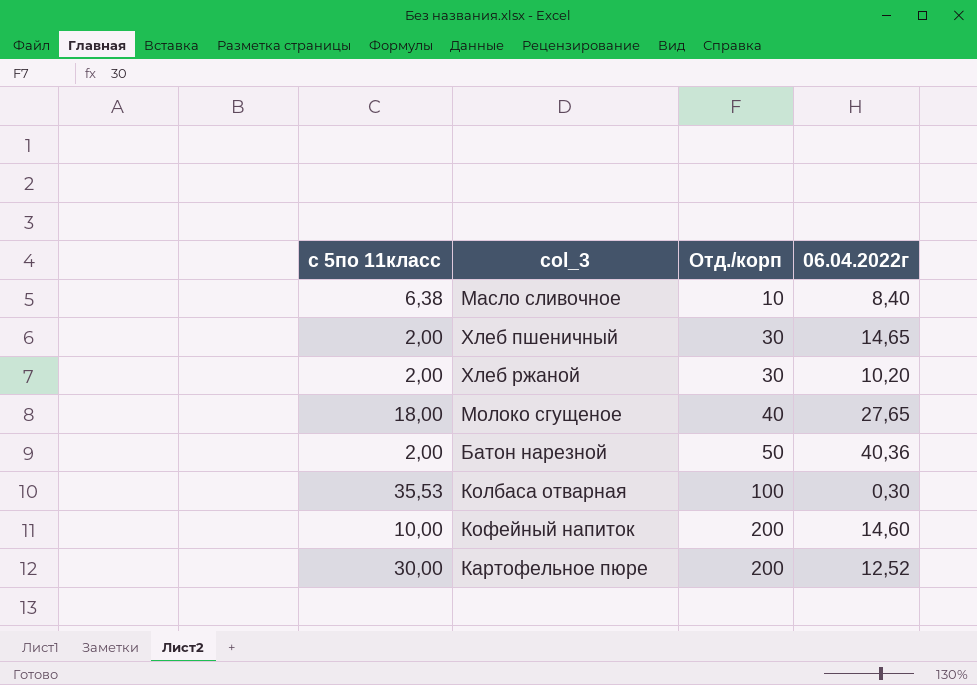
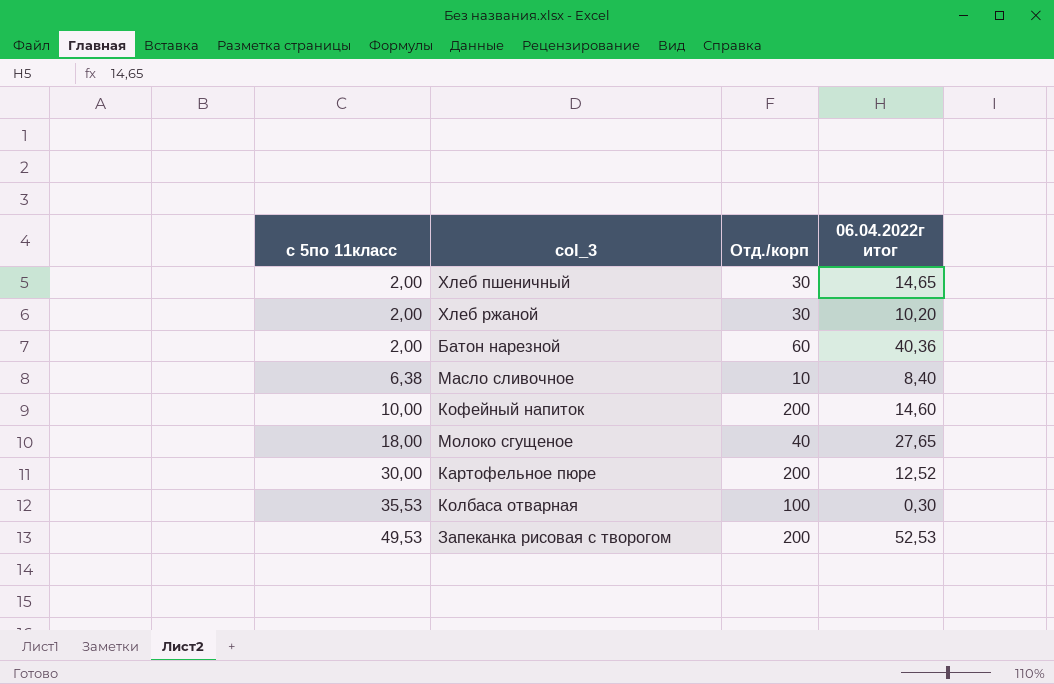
row order: Отд./корп ascending -> с 5по 11класс ascending
column name: 06.04.2022г -> 06.04.2022г итог
Батон нарезной | Отд./корп: 50 -> 60
row Запеканка рисовая с творогом: none -> 49,53 | 200 | 52,53

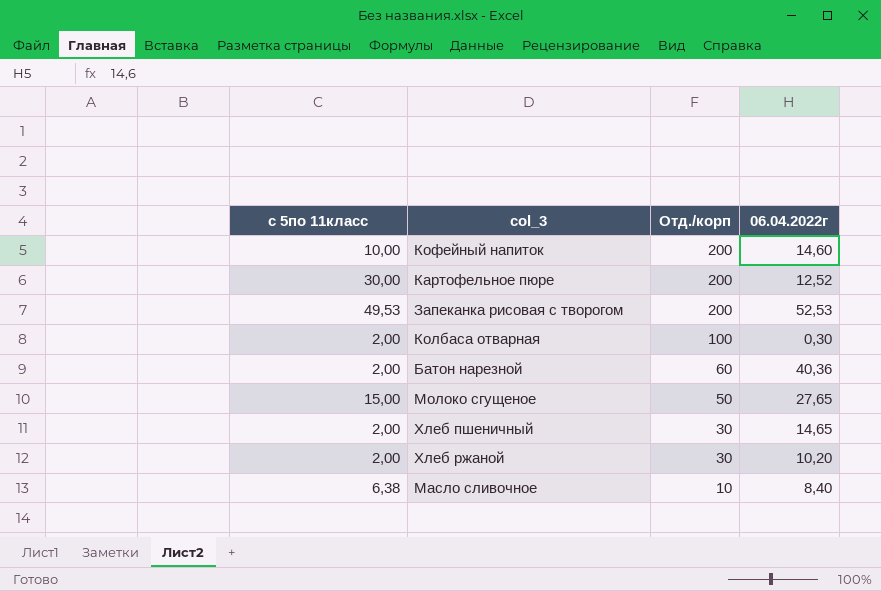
row order: с 5по 11класс ascending -> Отд./корп descending
column name: 06.04.2022г итог -> 06.04.2022г
Колбаса отварная | с 5по 11класс: 35,53 -> 2,00
Молоко сгущеное | с 5по 11класс: 18,00 -> 15,00
Молоко сгущеное | Отд./корп: 40 -> 50

